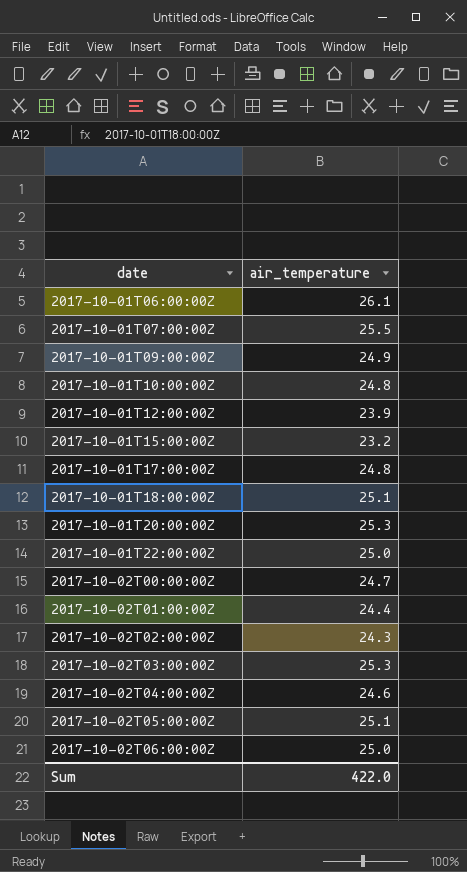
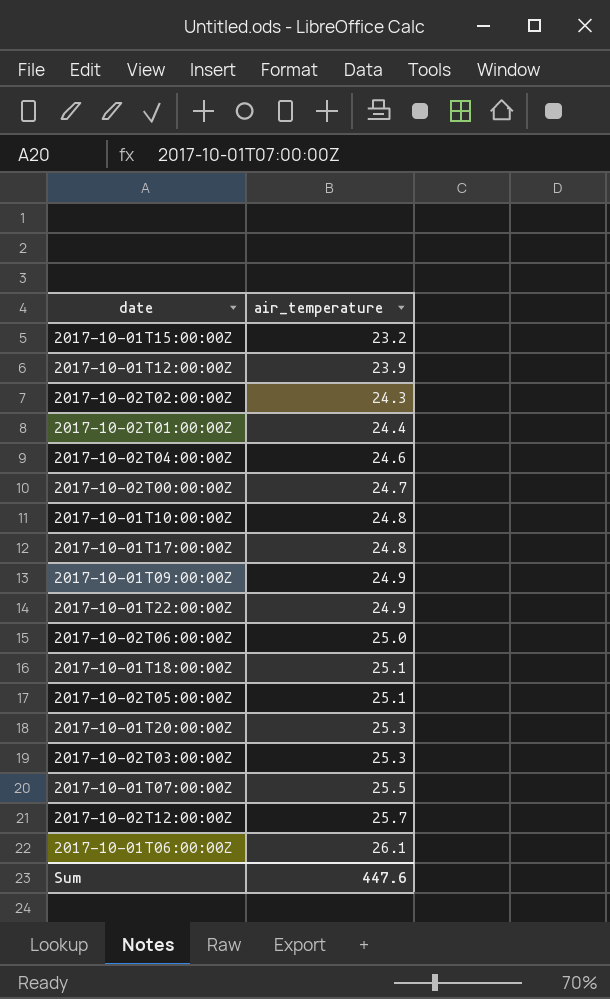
row order: date ascending -> air_temperature ascending
2017-10-01T22:00:00Z | air_temperature: 25.0 -> 24.9
row 2017-10-02T12:00:00Z: none -> 25.7
Sum | air_temperature: 422.0 -> 447.6

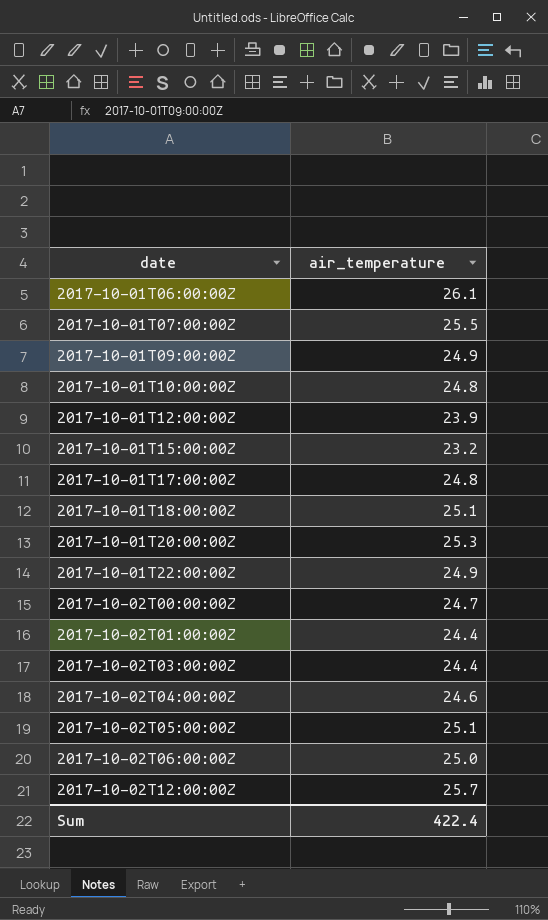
row order: air_temperature ascending -> date ascending
row 2017-10-02T02:00:00Z: 24.3 -> none
2017-10-02T03:00:00Z | air_temperature: 25.3 -> 24.4
Sum | air_temperature: 447.6 -> 422.4

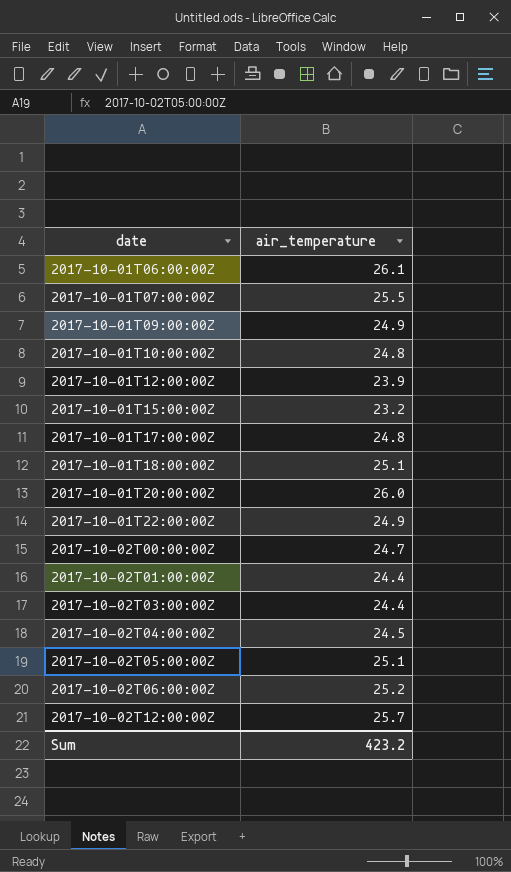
2017-10-01T20:00:00Z | air_temperature: 25.3 -> 26.0
2017-10-02T04:00:00Z | air_temperature: 24.6 -> 24.5
2017-10-02T06:00:00Z | air_temperature: 25.0 -> 25.2
Sum | air_temperature: 422.4 -> 423.2

